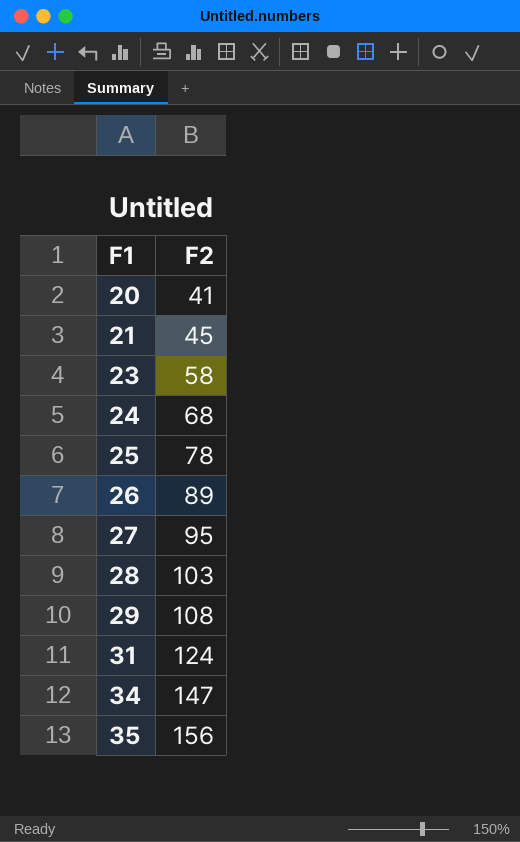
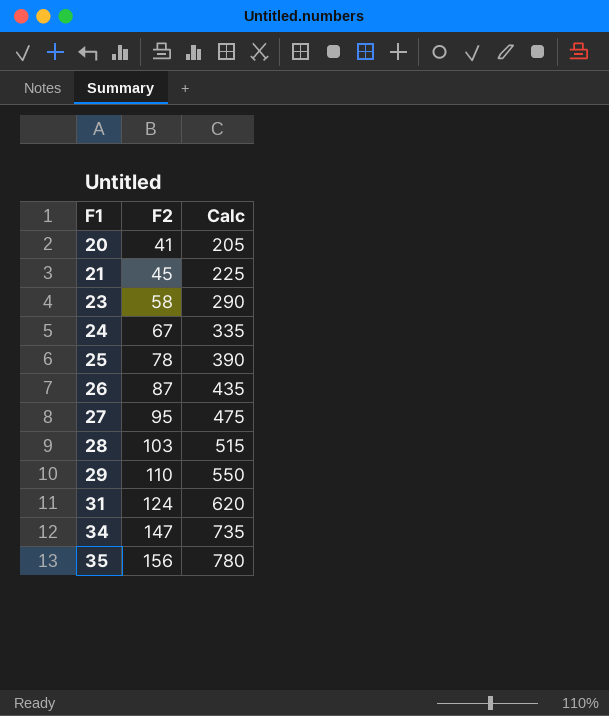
column Calc | formula: none -> [F2] * 5
24 | F2: 68 -> 67
26 | F2: 89 -> 87
29 | F2: 108 -> 110

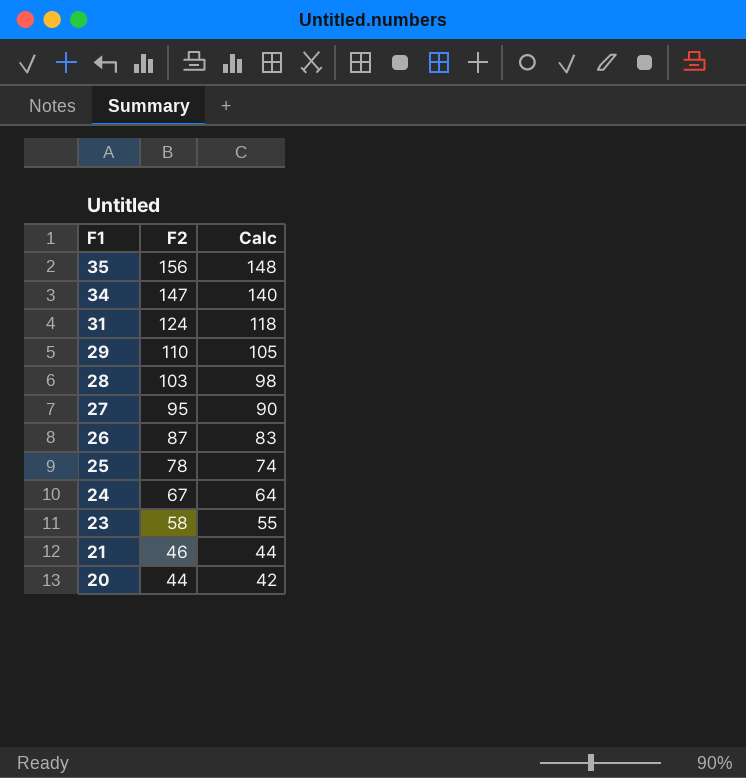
row order: F1 ascending -> F1 descending
column Calc | formula: [F2] * 5 -> [F2] * 0.95
21 | F2: 45 -> 46
20 | F2: 41 -> 44

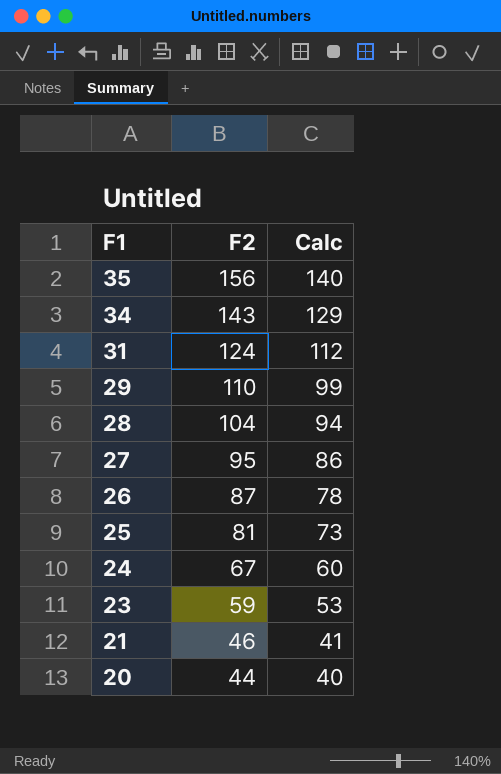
column Calc | formula: [F2] * 0.95 -> [F2] * 0.9
34 | F2: 147 -> 143
28 | F2: 103 -> 104
25 | F2: 78 -> 81
23 | F2: 58 -> 59

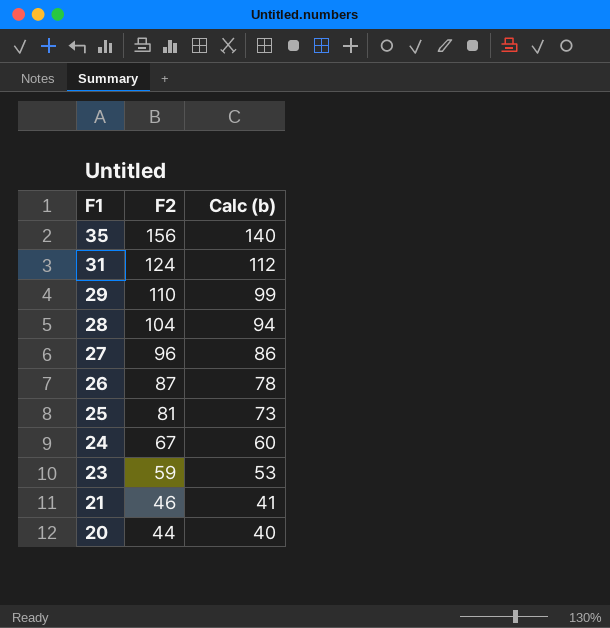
column name: Calc -> Calc (b)
row 34: 143 | 129 -> none
27 | F2: 95 -> 96

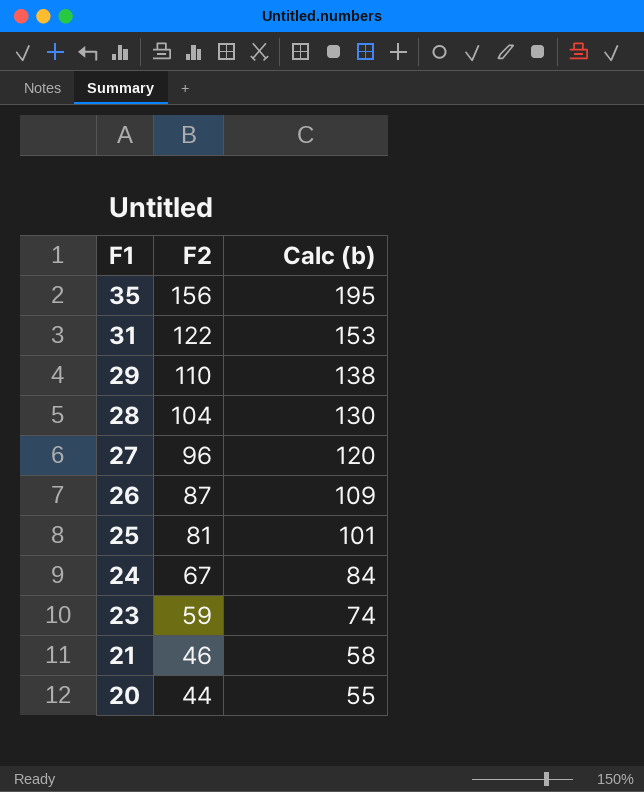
column Calc (b) | formula: [F2] * 0.9 -> [F2] * 1.25
31 | F2: 124 -> 122

